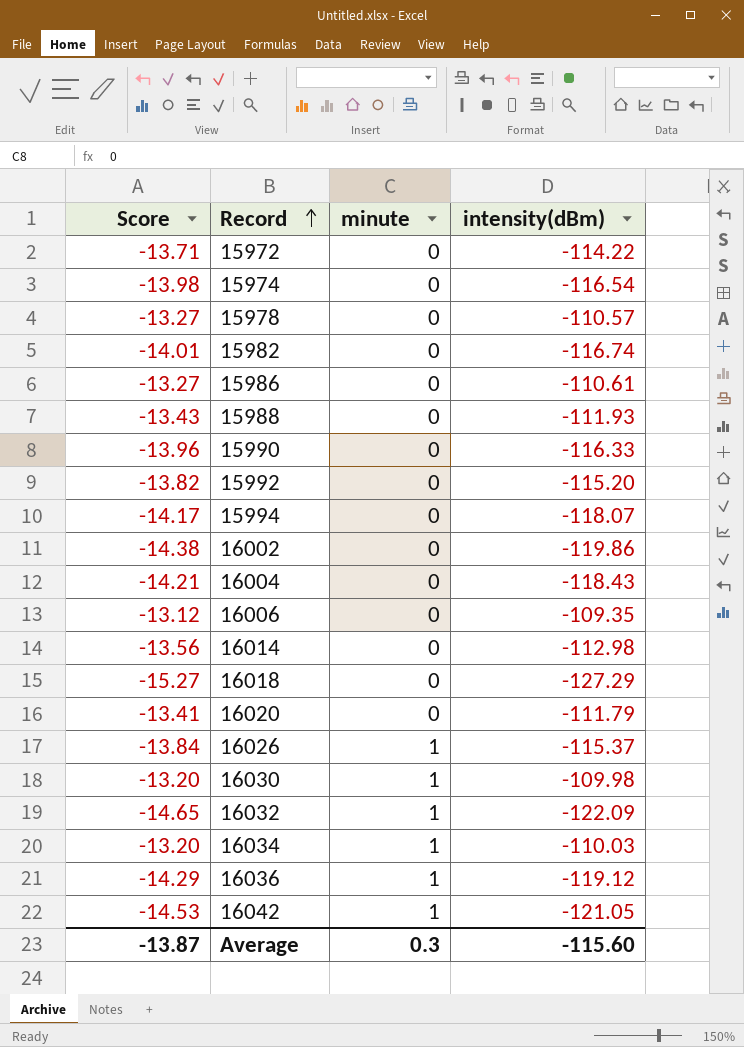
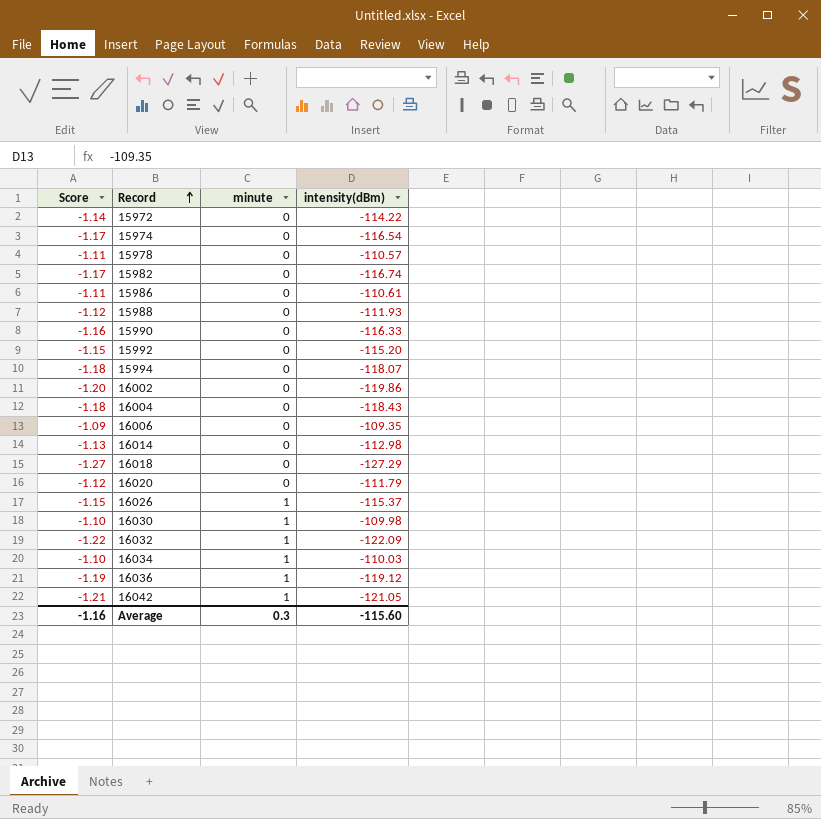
column Score | formula: [intensity(dBm)] * 0.12 -> [intensity(dBm)] * 0.01
Average | Score: -13.87 -> -1.16

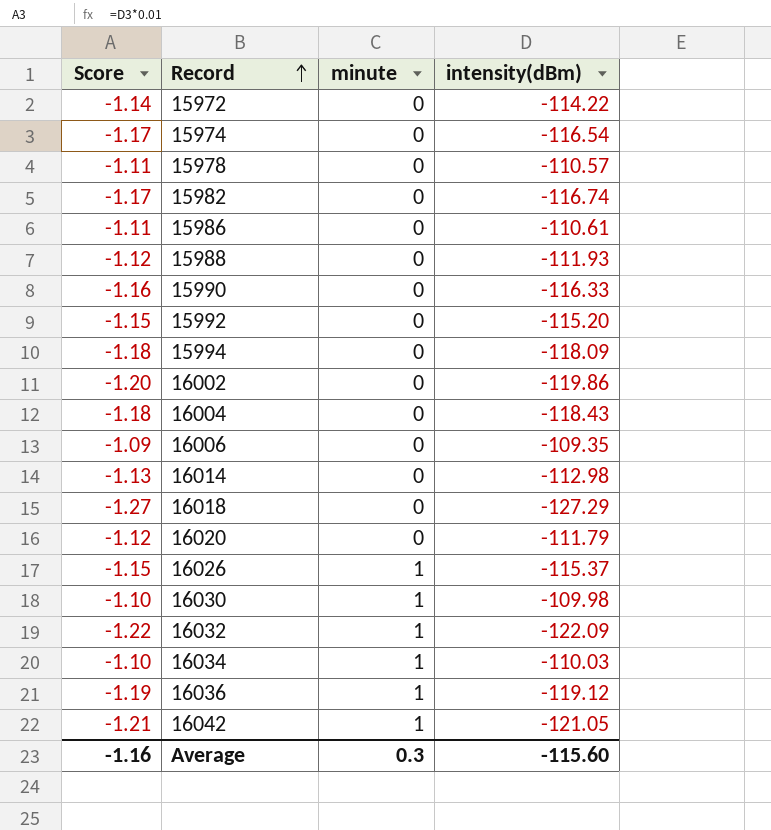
15994 | intensity(dBm): -118.07 -> -118.09

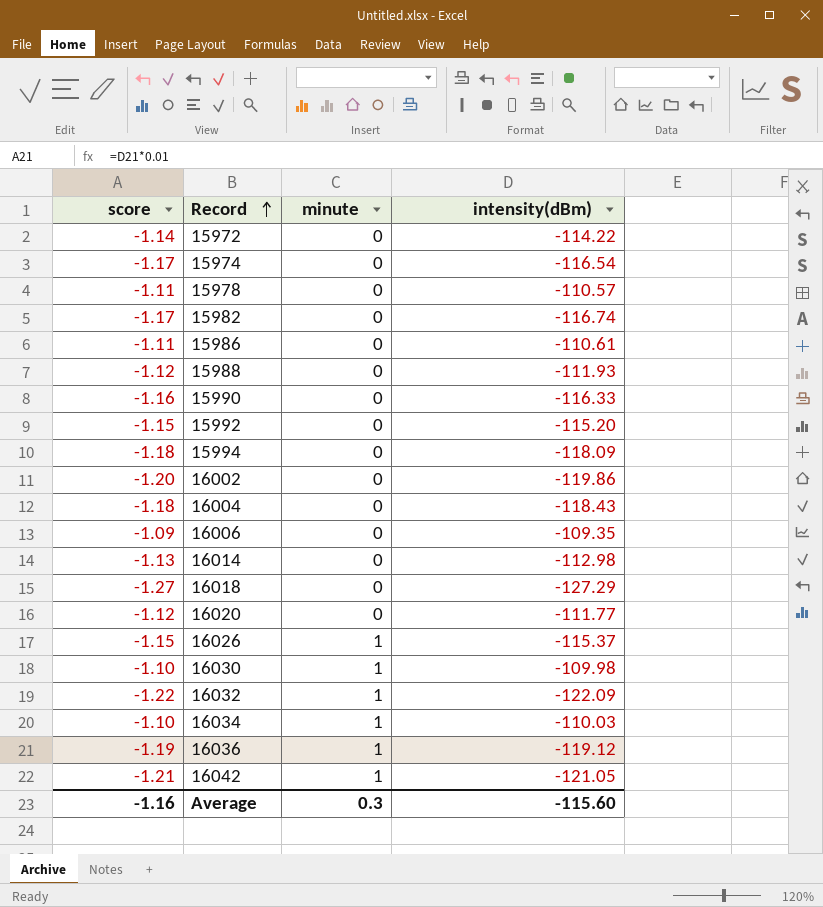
column name: Score -> score
16020 | intensity(dBm): -111.79 -> -111.77

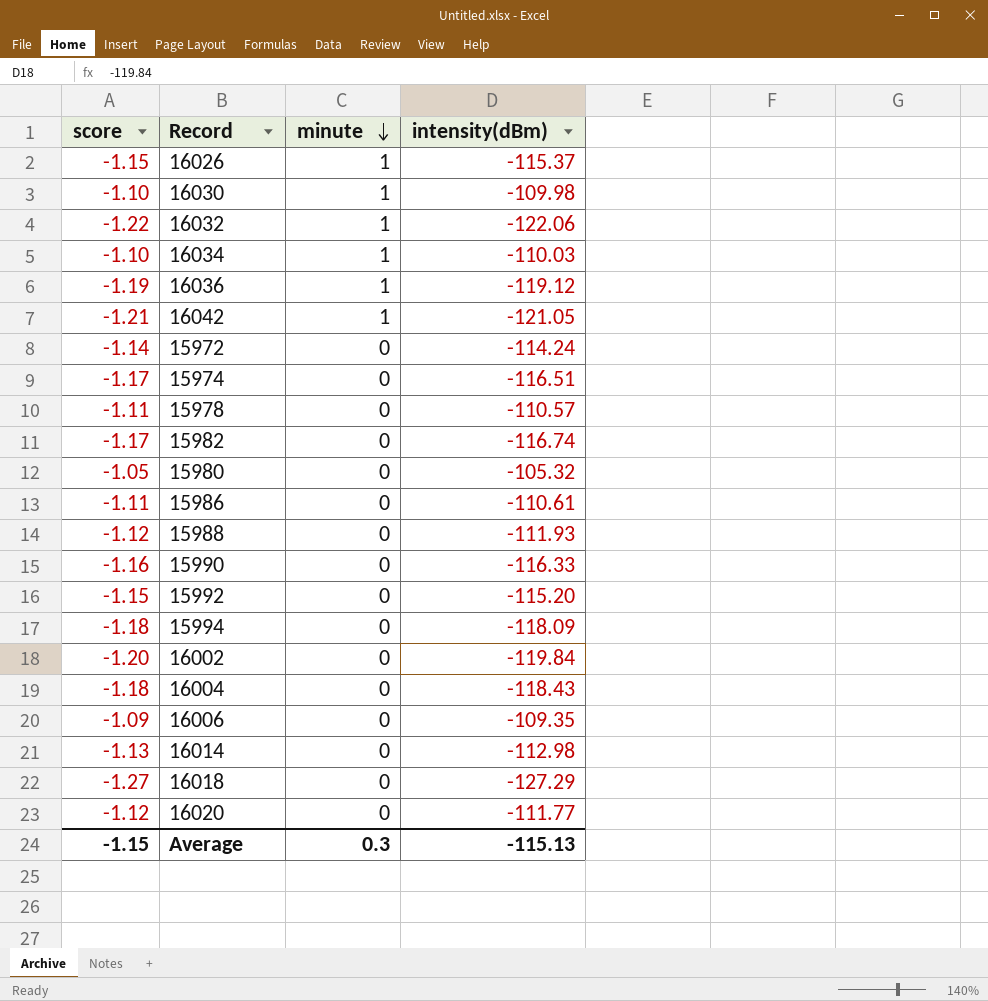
row order: Record ascending -> minute descending
16032 | intensity(dBm): -122.09 -> -122.06
15972 | intensity(dBm): -114.22 -> -114.24
15974 | intensity(dBm): -116.54 -> -116.51
row 15980: none -> -1.05 | 0 | -105.32
16002 | intensity(dBm): -119.86 -> -119.84
Average | score: -1.16 -> -1.15
Average | intensity(dBm): -115.60 -> -115.13

